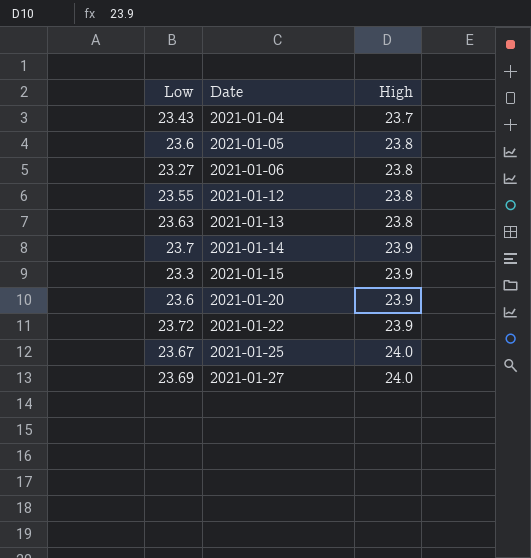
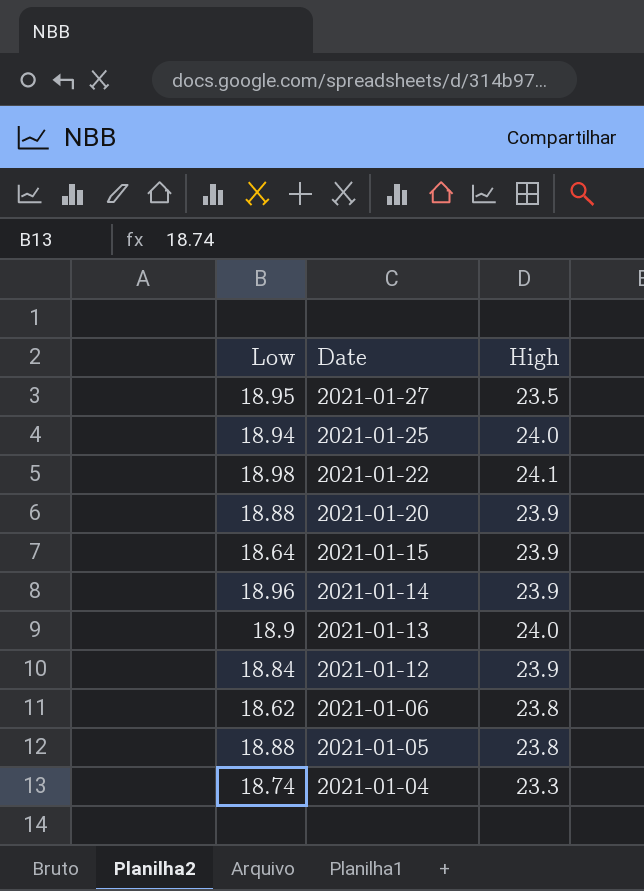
row order: Date ascending -> Date descending
2021-01-27 | Low: 23.69 -> 18.95
2021-01-27 | High: 24.0 -> 23.5
2021-01-25 | Low: 23.67 -> 18.94
2021-01-22 | Low: 23.72 -> 18.98
2021-01-22 | High: 23.9 -> 24.1
2021-01-20 | Low: 23.6 -> 18.88
2021-01-15 | Low: 23.3 -> 18.64
2021-01-14 | Low: 23.7 -> 18.96
2021-01-13 | Low: 23.63 -> 18.9
2021-01-13 | High: 23.8 -> 24.0
2021-01-12 | Low: 23.55 -> 18.84
2021-01-12 | High: 23.8 -> 23.9
2021-01-06 | Low: 23.27 -> 18.62
2021-01-05 | Low: 23.6 -> 18.88
2021-01-04 | Low: 23.43 -> 18.74
2021-01-04 | High: 23.7 -> 23.3

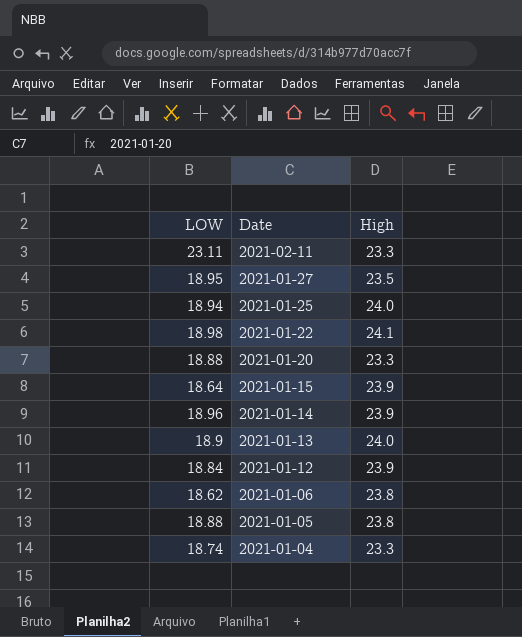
column name: Low -> LOW
row 2021-02-11: none -> 23.11 | 23.3
2021-01-20 | High: 23.9 -> 23.3

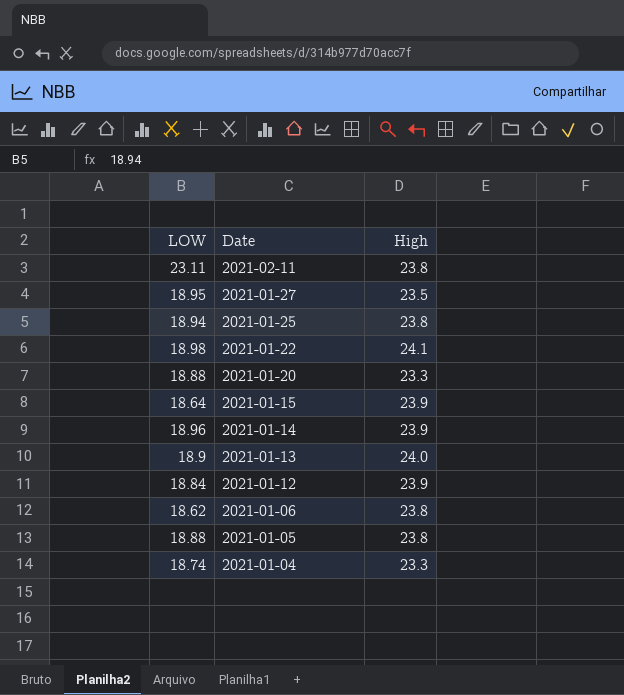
2021-02-11 | High: 23.3 -> 23.8
2021-01-25 | High: 24.0 -> 23.8

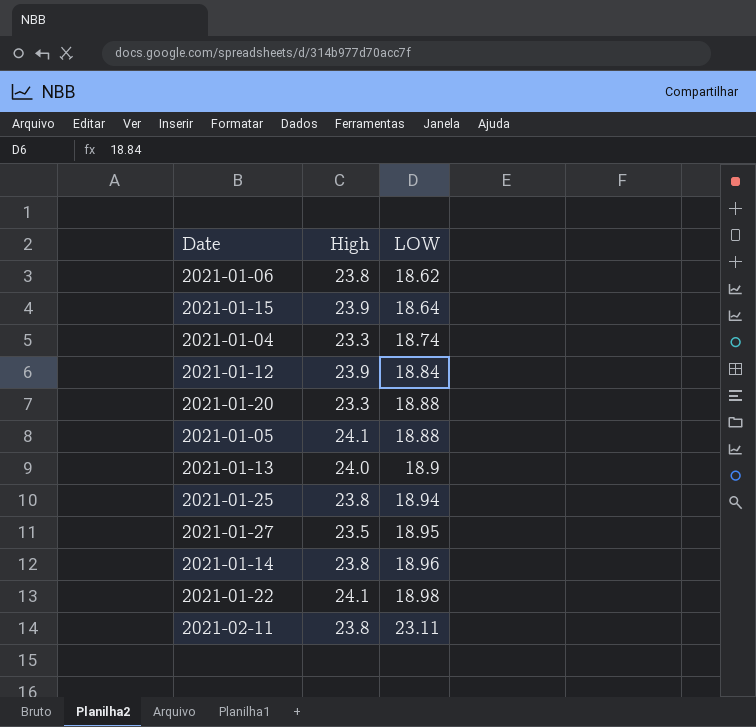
row order: Date descending -> LOW ascending
column LOW | position: 1 -> 3
2021-01-05 | High: 23.8 -> 24.1
2021-01-14 | High: 23.9 -> 23.8

